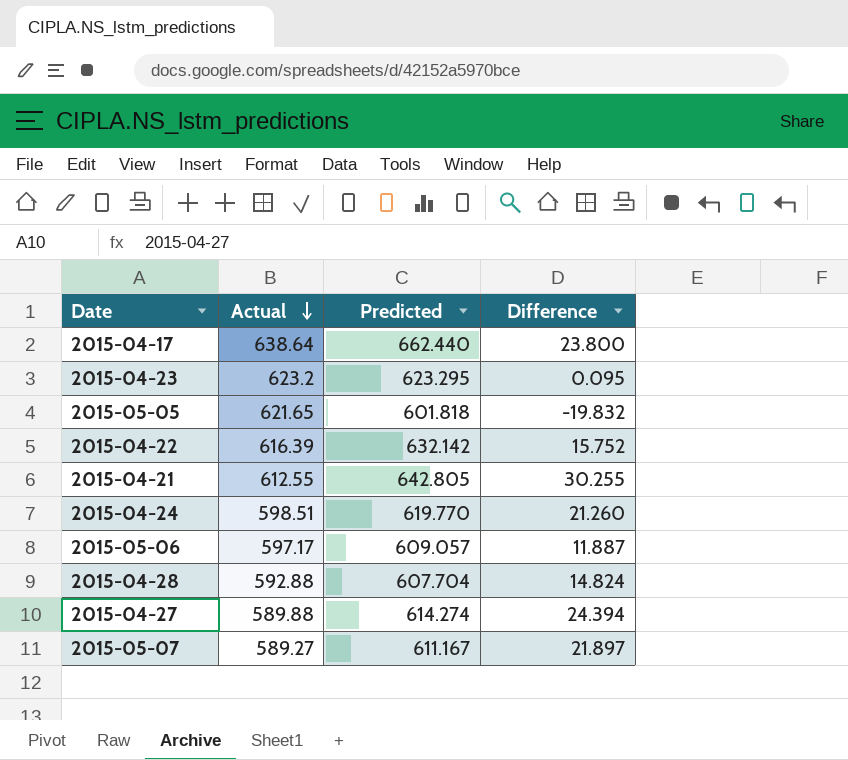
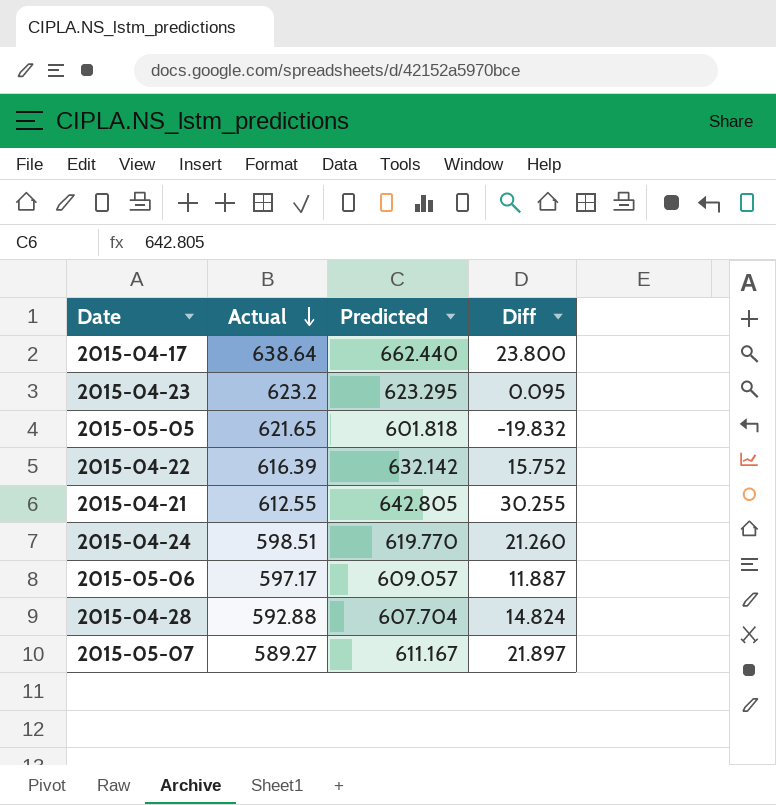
column name: Difference -> Diff
row 2015-04-27: 589.88 | 614.274 | 24.394 -> none

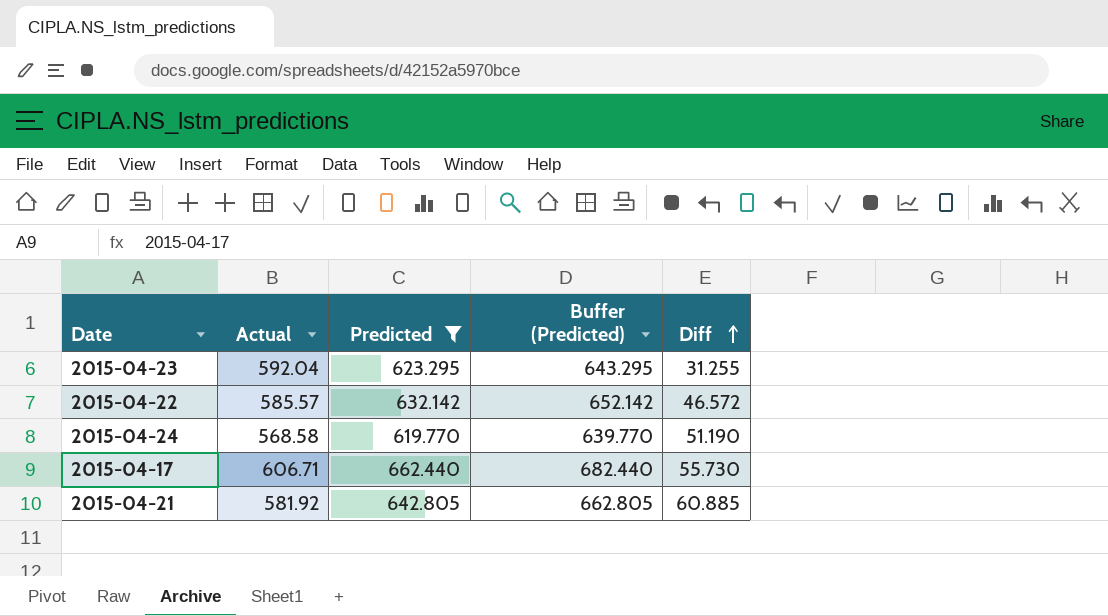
filter: none -> Predicted >= 619.770
row order: Actual descending -> Diff ascending
column Buffer (Predicted) | formula: none -> [Predicted] + 20
2015-04-23 | Actual: 623.2 -> 592.04
2015-04-23 | Diff: 0.095 -> 31.255
2015-04-22 | Actual: 616.39 -> 585.57
2015-04-22 | Diff: 15.752 -> 46.572
2015-04-24 | Actual: 598.51 -> 568.58
2015-04-24 | Diff: 21.260 -> 51.190
2015-04-17 | Actual: 638.64 -> 606.71
2015-04-17 | Diff: 23.800 -> 55.730
2015-04-21 | Actual: 612.55 -> 581.92
2015-04-21 | Diff: 30.255 -> 60.885

